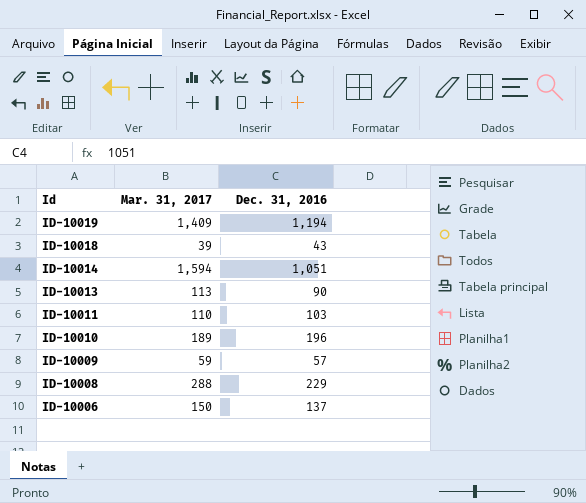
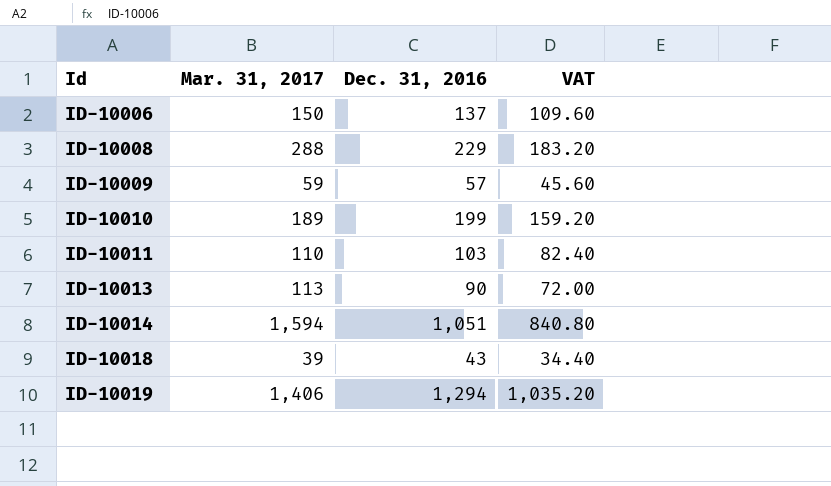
row order: Id descending -> Id ascending
column VAT | formula: none -> [Dec. 31, 2016] * 0.8
ID-10010 | Dec. 31, 2016: 196 -> 199
ID-10019 | Mar. 31, 2017: 1,409 -> 1,406
ID-10019 | Dec. 31, 2016: 1,194 -> 1,294

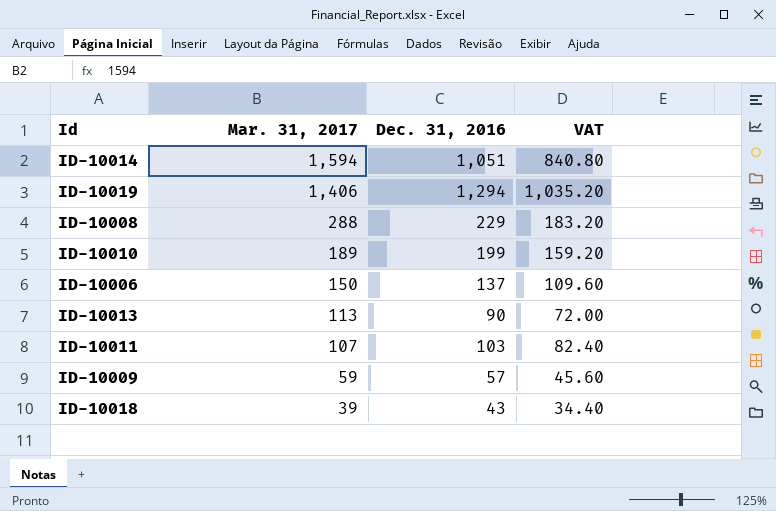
row order: Id ascending -> Mar. 31, 2017 descending
ID-10011 | Mar. 31, 2017: 110 -> 107

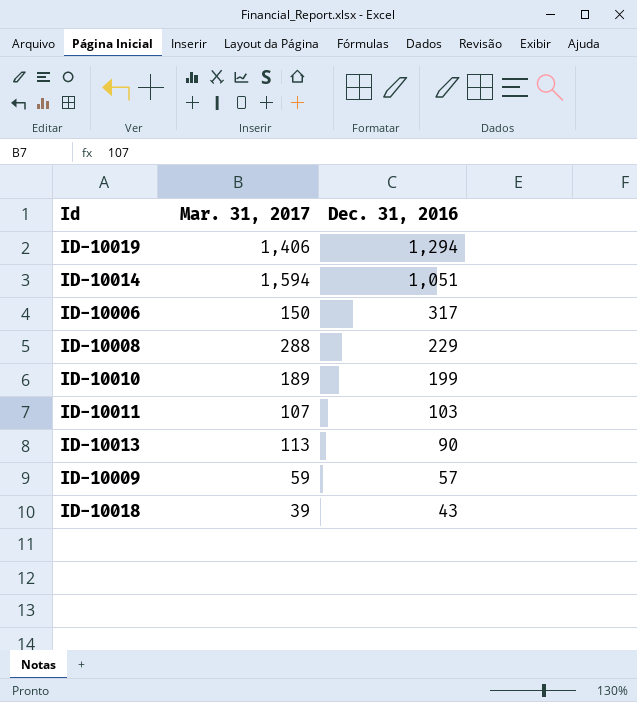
row order: Mar. 31, 2017 descending -> Dec. 31, 2016 descending
column VAT | formula: [Dec. 31, 2016] * 0.8 -> none
ID-10006 | Dec. 31, 2016: 137 -> 317

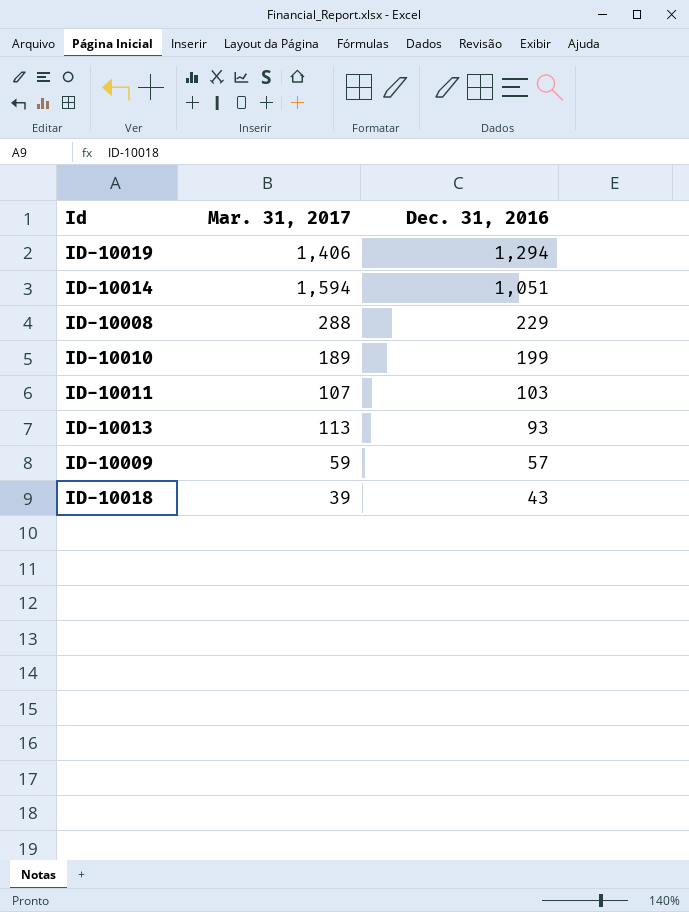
row ID-10006: 150 | 317 -> none
ID-10013 | Dec. 31, 2016: 90 -> 93

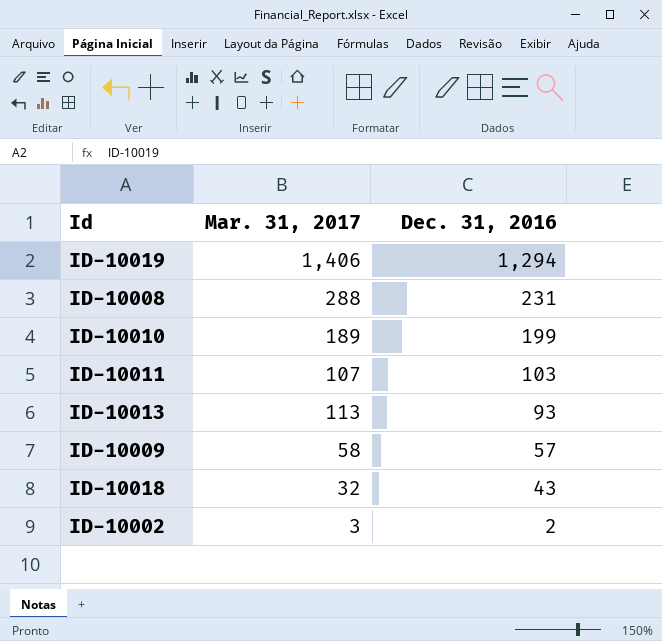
row ID-10014: 1,594 | 1,051 -> none
ID-10008 | Dec. 31, 2016: 229 -> 231
ID-10009 | Mar. 31, 2017: 59 -> 58
ID-10018 | Mar. 31, 2017: 39 -> 32
row ID-10002: none -> 3 | 2

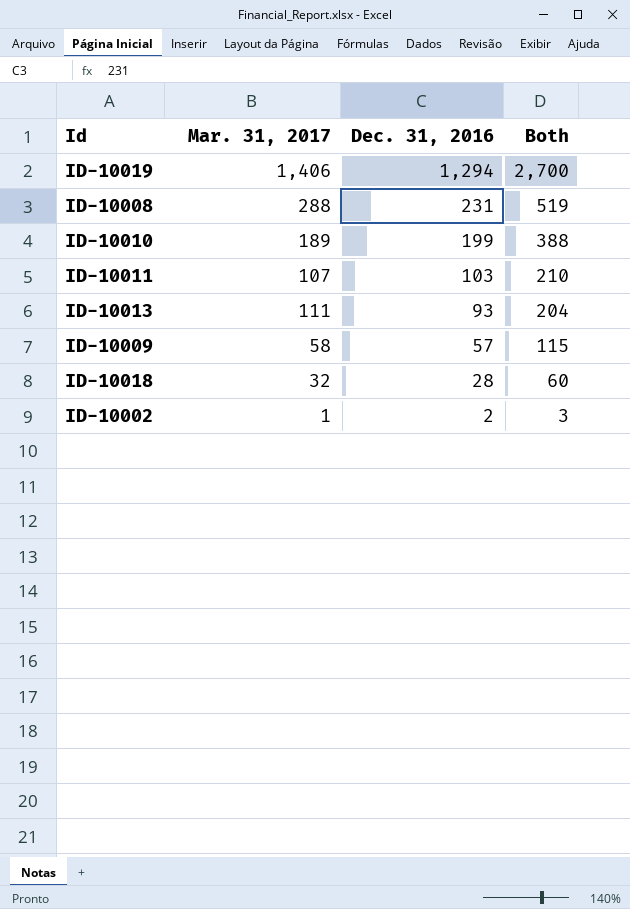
column Both | formula: none -> [Mar. 31, 2017] + [Dec. 31, 2016]
ID-10013 | Mar. 31, 2017: 113 -> 111
ID-10018 | Dec. 31, 2016: 43 -> 28
ID-10002 | Mar. 31, 2017: 3 -> 1

